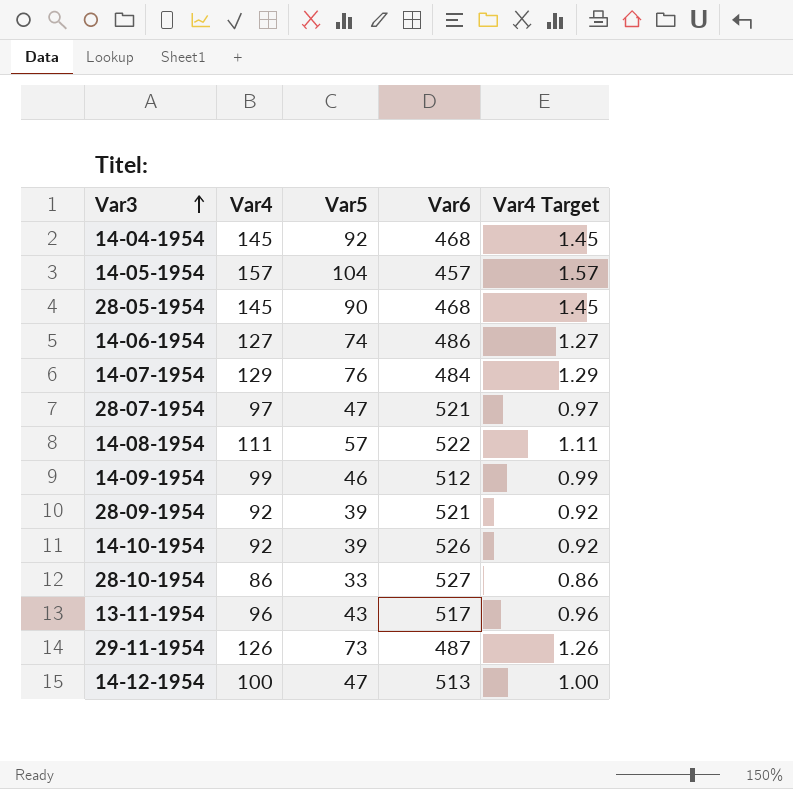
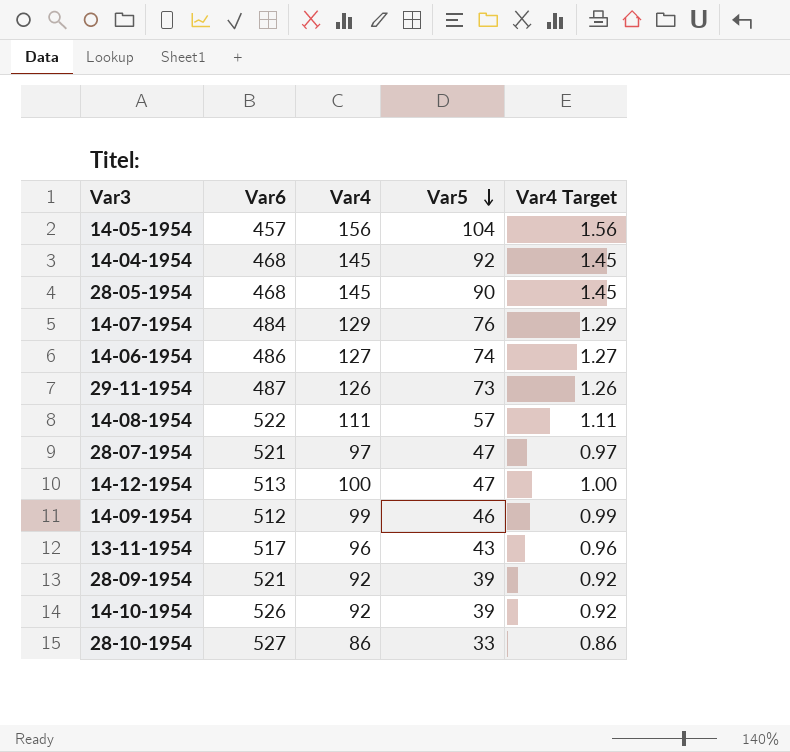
row order: Var3 ascending -> Var5 descending
column Var6 | position: 4 -> 2
14-05-1954 | Var4: 157 -> 156
14-05-1954 | Var4 Target: 1.57 -> 1.56

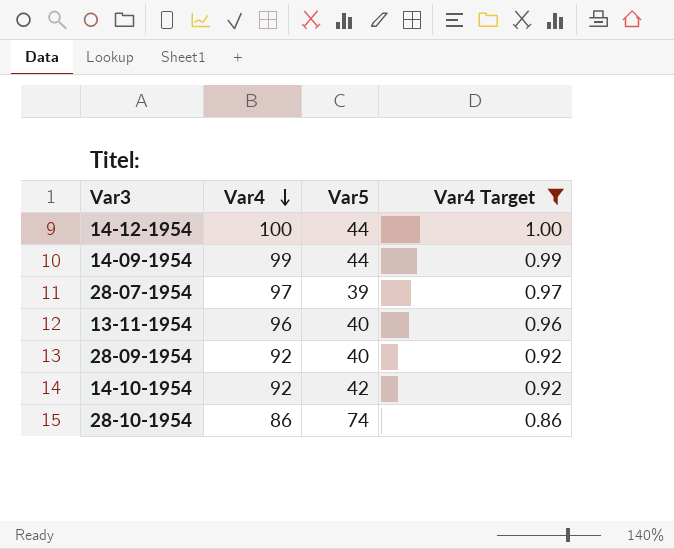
filter: none -> Var4 Target <= 1.00
row order: Var5 descending -> Var4 descending
column Var6 | position: 2 -> none
14-12-1954 | Var5: 47 -> 44
14-09-1954 | Var5: 46 -> 44
28-07-1954 | Var5: 47 -> 39
13-11-1954 | Var5: 43 -> 40
28-09-1954 | Var5: 39 -> 40
14-10-1954 | Var5: 39 -> 42
28-10-1954 | Var5: 33 -> 74

